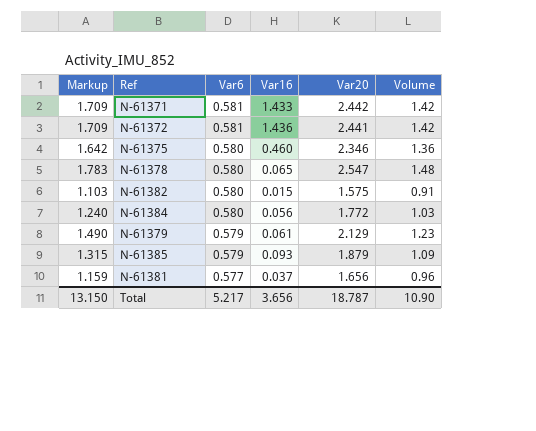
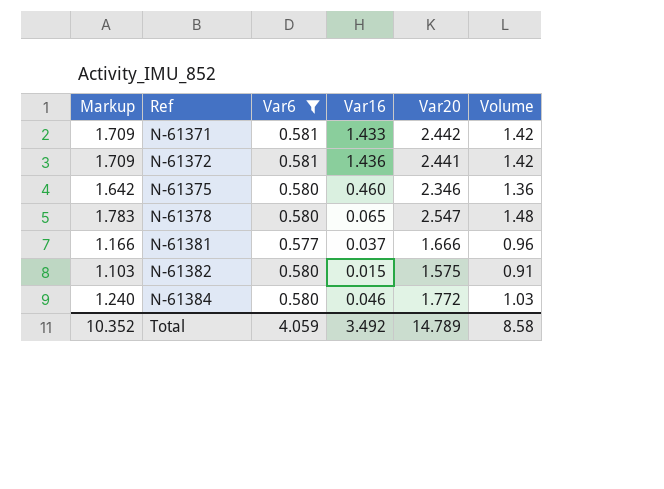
filter: none -> Var6 != 0.579
row order: Var6 descending -> Ref ascending
N-61381 | Markup: 1.159 -> 1.166
N-61381 | Var20: 1.656 -> 1.666
N-61384 | Var16: 0.056 -> 0.046
Total | Markup: 13.150 -> 10.352
Total | Var6: 5.217 -> 4.059
Total | Var16: 3.656 -> 3.492
Total | Var20: 18.787 -> 14.789
Total | Volume: 10.90 -> 8.58

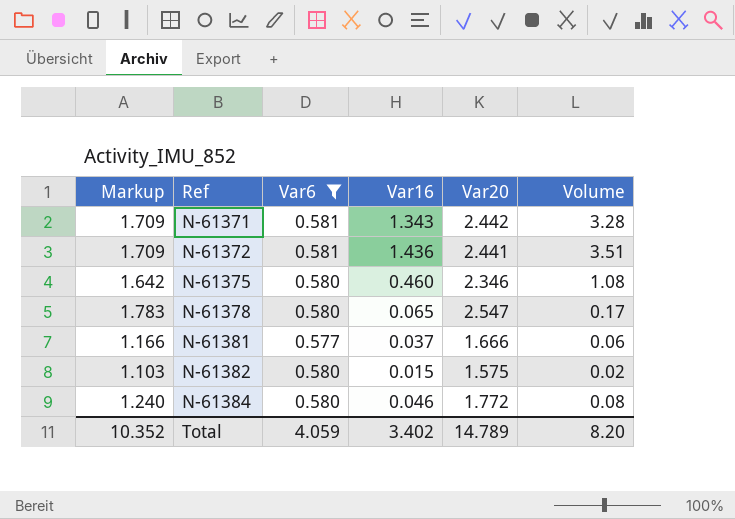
column Volume | formula: [Var6] * [Var20] -> [Var16] * [Var20]
N-61371 | Var16: 1.433 -> 1.343
Total | Var16: 3.492 -> 3.402
Total | Volume: 8.58 -> 8.20

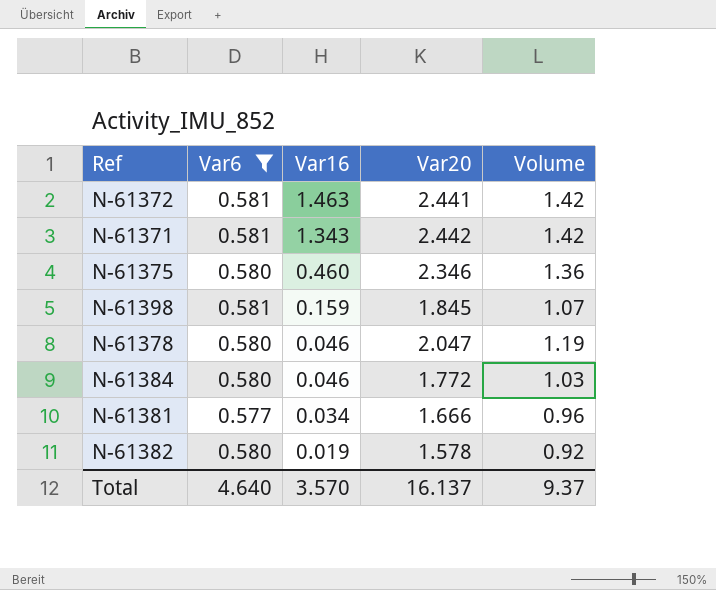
row order: Ref ascending -> Var16 descending
column Markup | formula: [Var20] * 0.7 -> none
column Volume | formula: [Var16] * [Var20] -> [Var6] * [Var20]
N-61372 | Var16: 1.436 -> 1.463
row N-61398: none -> 0.581 | 0.159 | 1.845 | 1.07
N-61378 | Var16: 0.065 -> 0.046
N-61378 | Var20: 2.547 -> 2.047
N-61381 | Var16: 0.037 -> 0.034
N-61382 | Var16: 0.015 -> 0.019
N-61382 | Var20: 1.575 -> 1.578
Total | Var6: 4.059 -> 4.640
Total | Var16: 3.402 -> 3.570
Total | Var20: 14.789 -> 16.137
Total | Volume: 8.20 -> 9.37

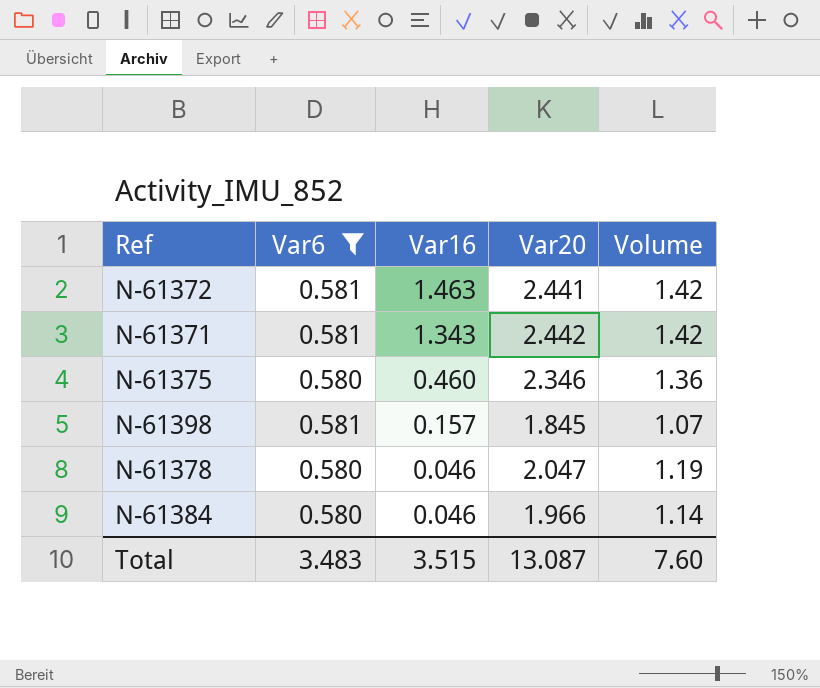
row N-61381: 0.577 | 0.034 | 1.666 | 0.96 -> none
row N-61382: 0.580 | 0.019 | 1.578 | 0.92 -> none
N-61398 | Var16: 0.159 -> 0.157
N-61384 | Var20: 1.772 -> 1.966
N-61384 | Volume: 1.03 -> 1.14
Total | Var6: 4.640 -> 3.483
Total | Var16: 3.570 -> 3.515
Total | Var20: 16.137 -> 13.087
Total | Volume: 9.37 -> 7.60

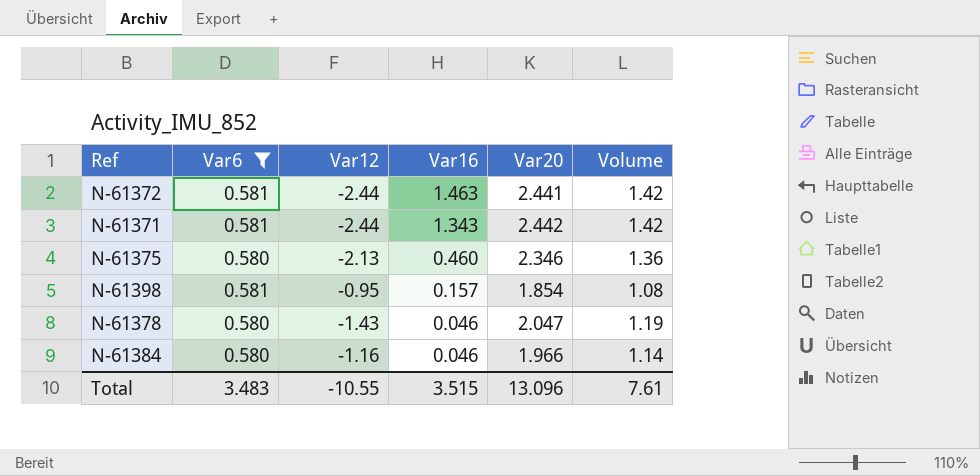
column Var12 | position: none -> 3
N-61398 | Var20: 1.845 -> 1.854
N-61398 | Volume: 1.07 -> 1.08
Total | Var20: 13.087 -> 13.096
Total | Volume: 7.60 -> 7.61

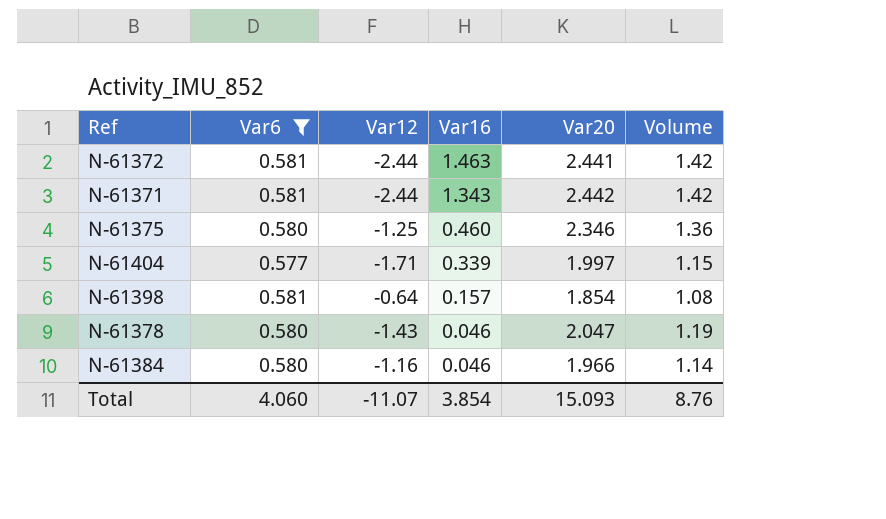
N-61375 | Var12: -2.13 -> -1.25
row N-61404: none -> 0.577 | -1.71 | 0.339 | 1.997 | 1.15
N-61398 | Var12: -0.95 -> -0.64
Total | Var6: 3.483 -> 4.060
Total | Var12: -10.55 -> -11.07
Total | Var16: 3.515 -> 3.854
Total | Var20: 13.096 -> 15.093
Total | Volume: 7.61 -> 8.76

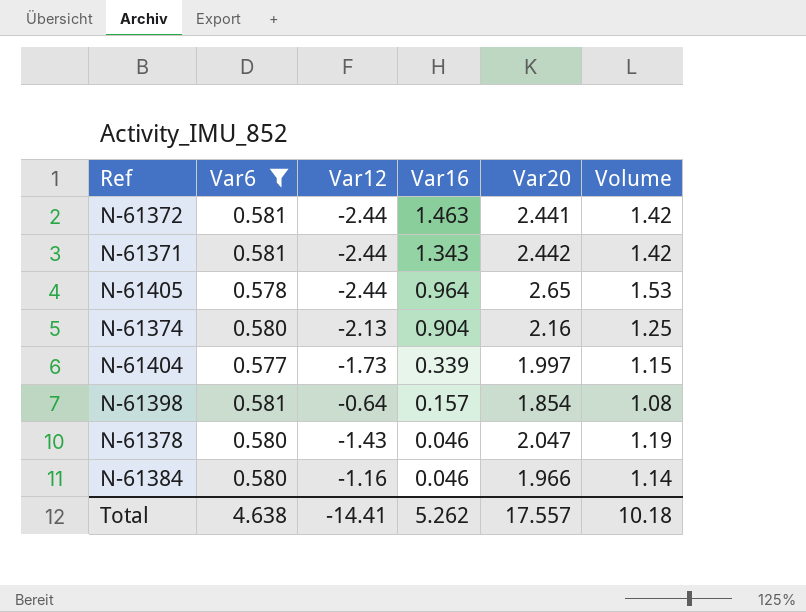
row N-61375: 0.580 | -1.25 | 0.460 | 2.346 | 1.36 -> none
row N-61405: none -> 0.578 | -2.44 | 0.964 | 2.65 | 1.53
row N-61374: none -> 0.580 | -2.13 | 0.904 | 2.16 | 1.25
N-61404 | Var12: -1.71 -> -1.73
Total | Var6: 4.060 -> 4.638
Total | Var12: -11.07 -> -14.41
Total | Var16: 3.854 -> 5.262
Total | Var20: 15.093 -> 17.557
Total | Volume: 8.76 -> 10.18

